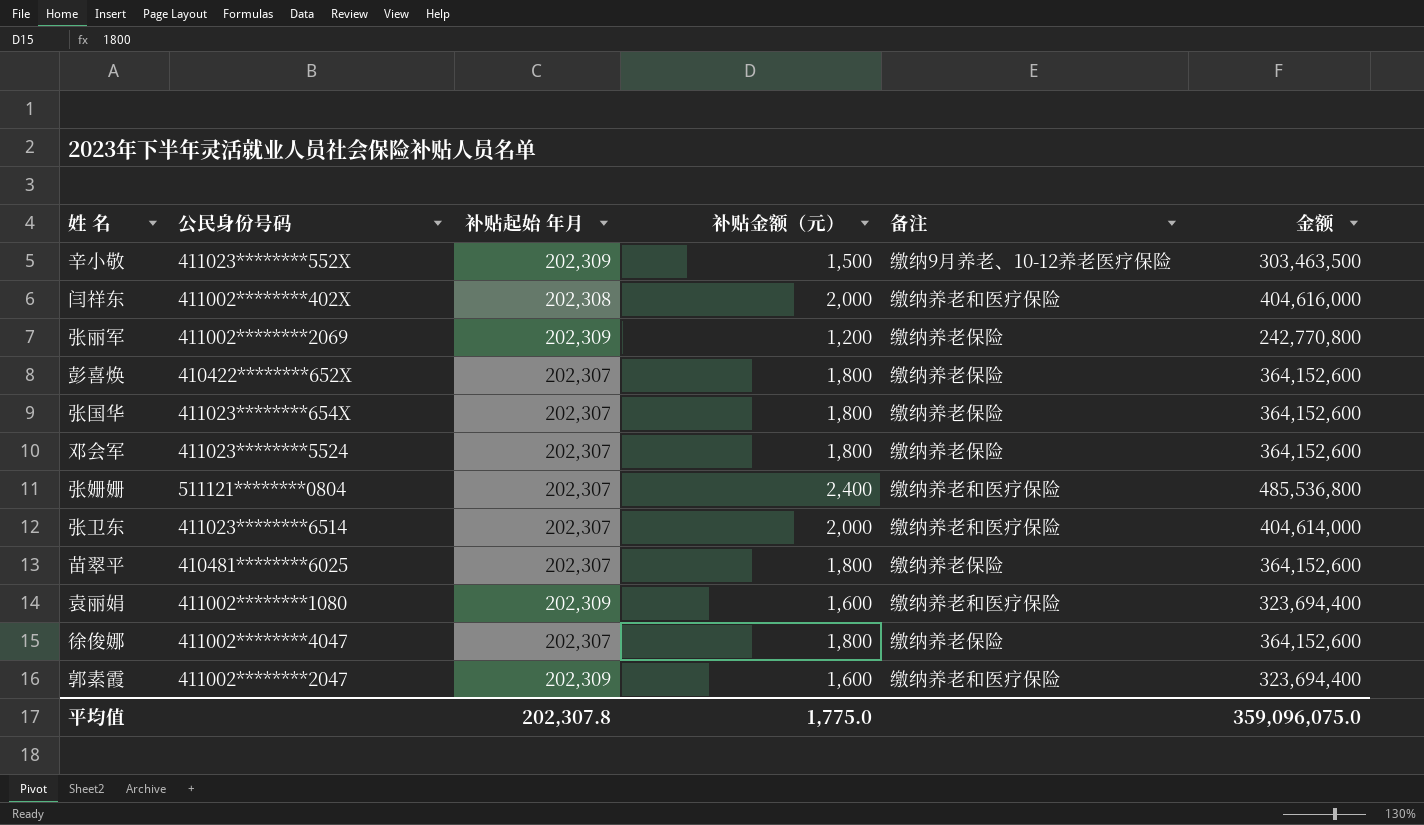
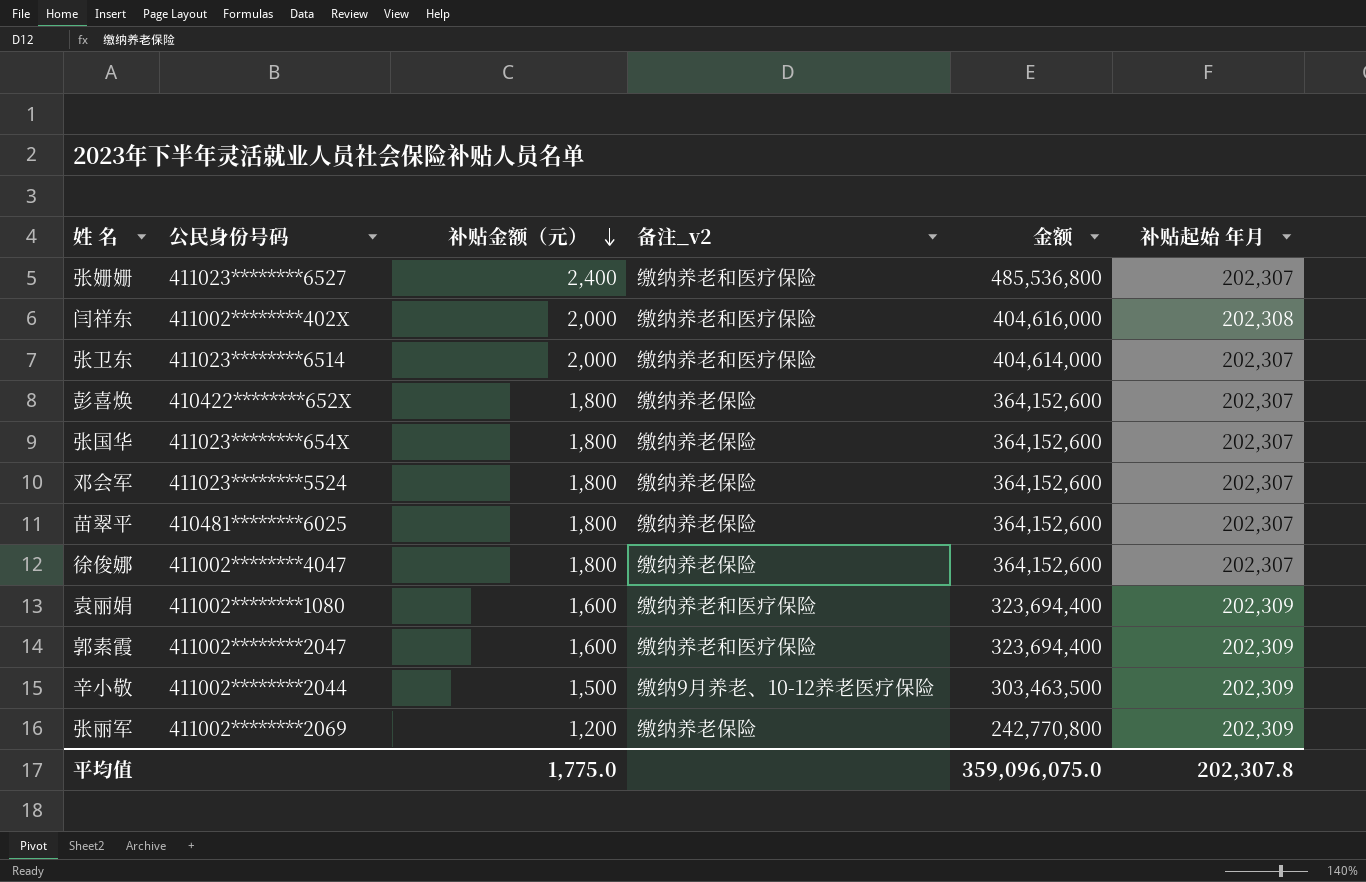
row order: none -> 补贴金额（元） descending
column name: 备注 -> 备注_v2
column 补贴起始 年月 | position: 3 -> 6
张姗姗 | 公民身份号码: 511121********0804 -> 411023********6527
辛小敬 | 公民身份号码: 411023********552X -> 411002********2044

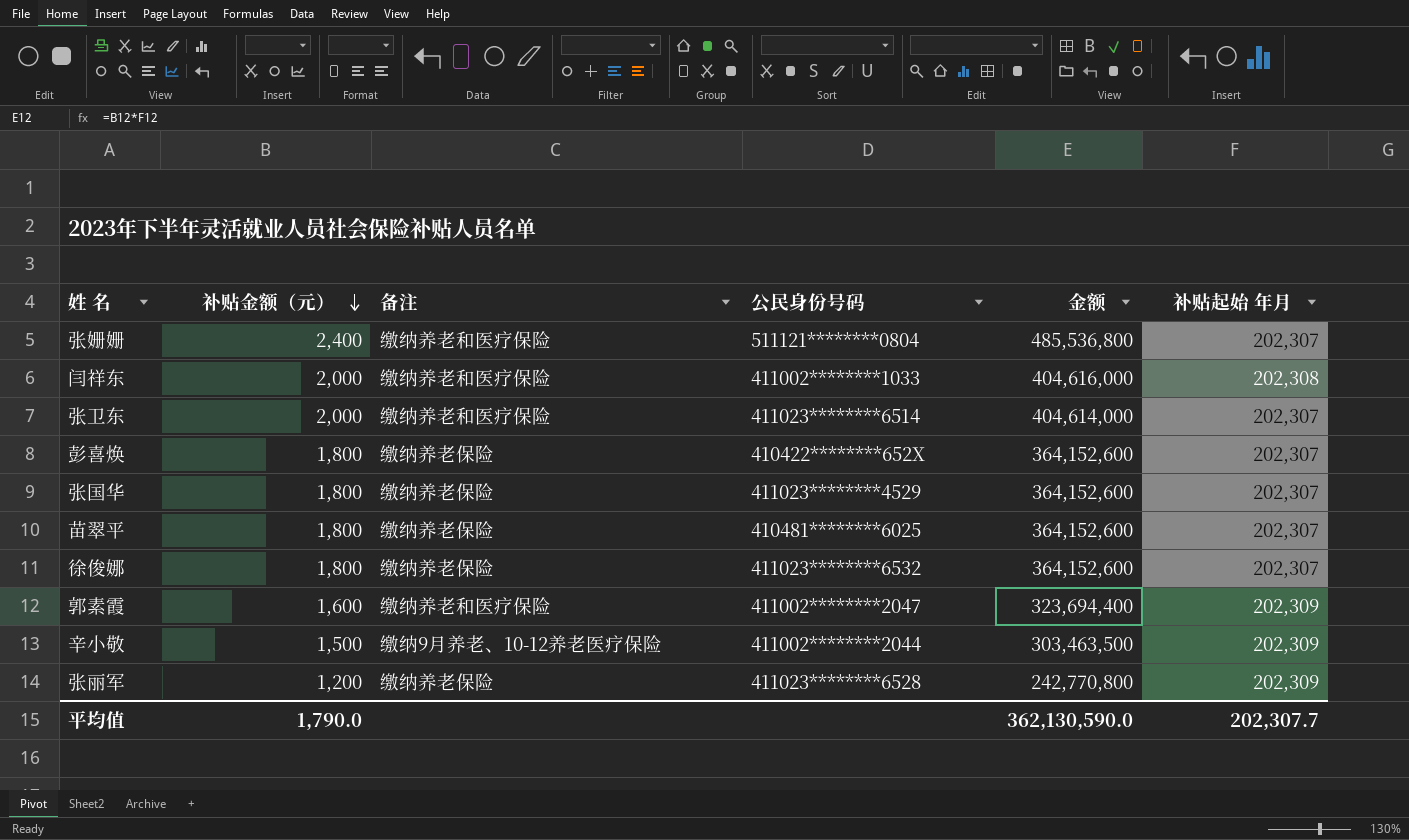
column name: 备注_v2 -> 备注
column 公民身份号码 | position: 2 -> 4
row 邓会军: 411023********5524 | 1,800 | 缴纳养老保险 | 364,152,600 | 202,307 -> none
row 袁丽娟: 411002********1080 | 1,600 | 缴纳养老和医疗保险 | 323,694,400 | 202,309 -> none
张姗姗 | 公民身份号码: 411023********6527 -> 511121********0804
闫祥东 | 公民身份号码: 411002********402X -> 411002********1033
张国华 | 公民身份号码: 411023********654X -> 411023********4529
徐俊娜 | 公民身份号码: 411002********4047 -> 411023********6532
张丽军 | 公民身份号码: 411002********2069 -> 411023********6528
平均值 | 补贴金额（元）: 1,775.0 -> 1,790.0
平均值 | 金额: 359,096,075.0 -> 362,130,590.0
平均值 | 补贴起始 年月: 202,307.8 -> 202,307.7

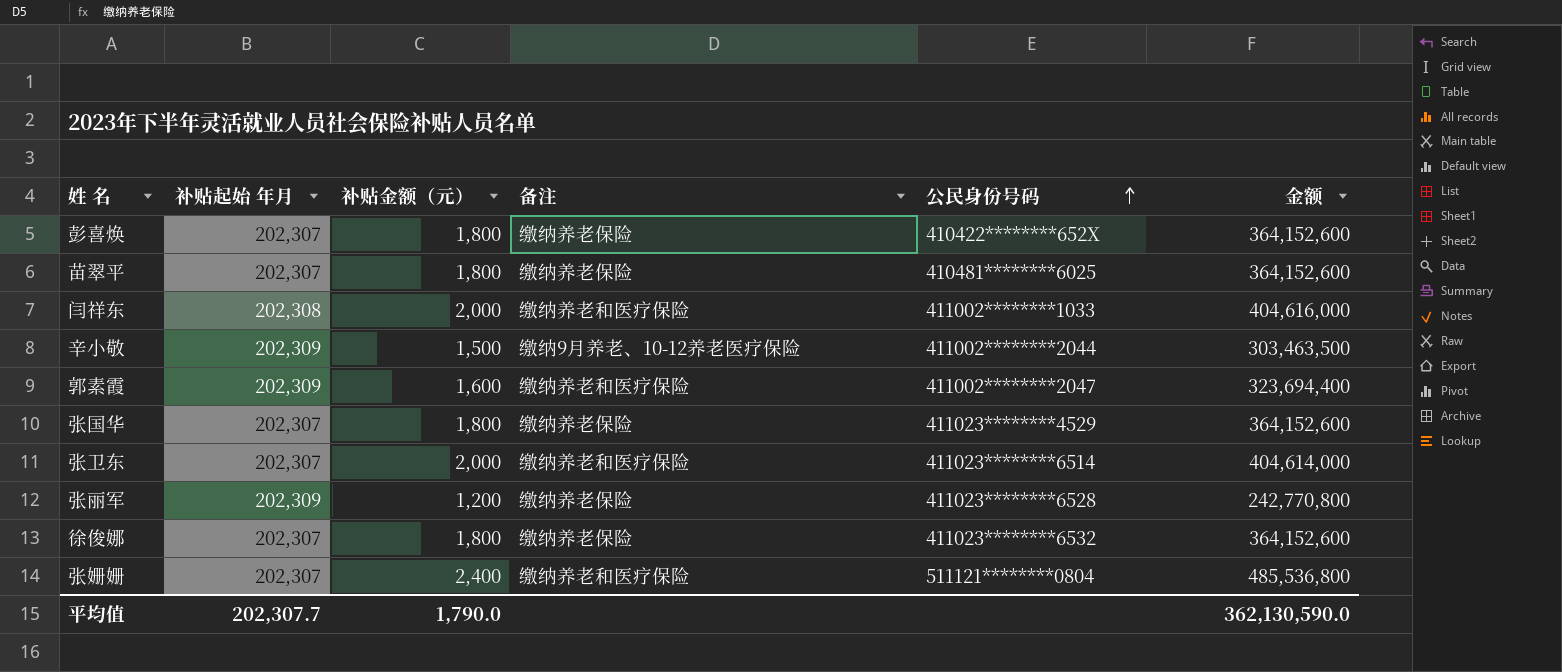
row order: 补贴金额（元） descending -> 公民身份号码 ascending
column 补贴起始 年月 | position: 6 -> 2

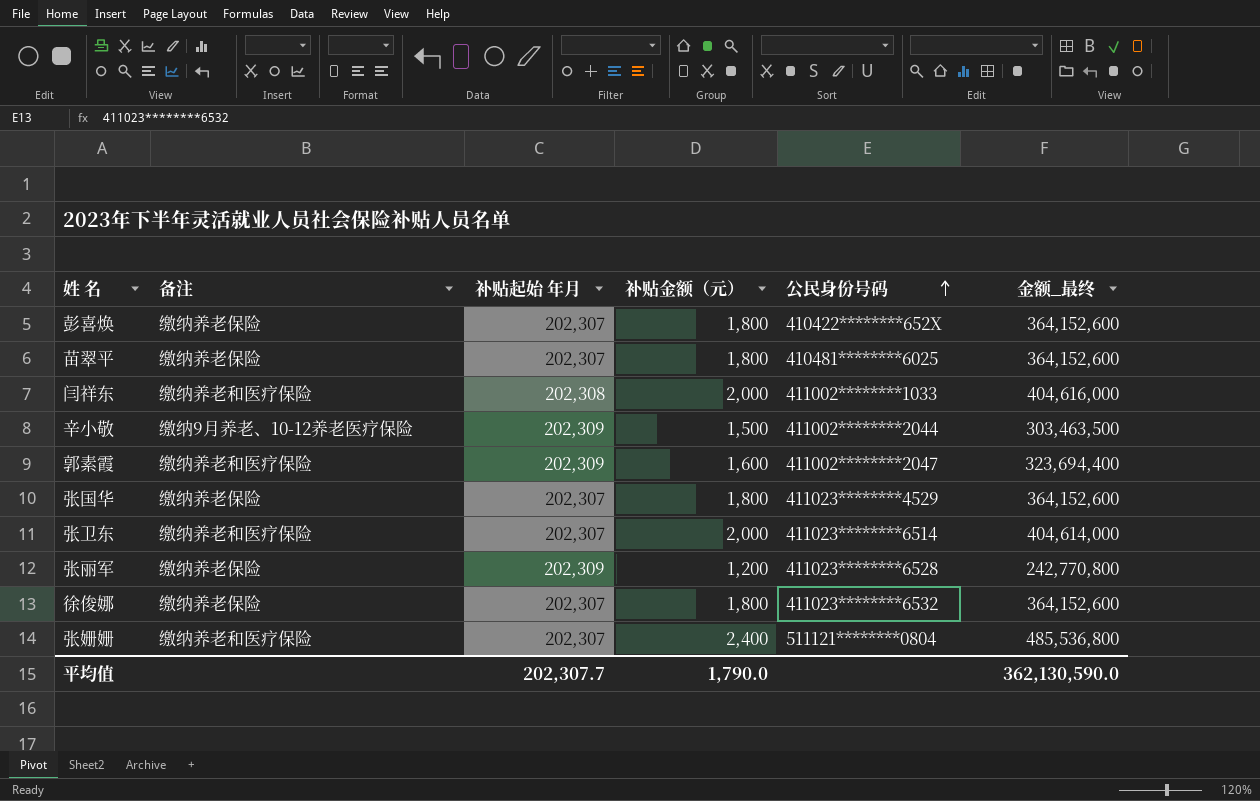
column 备注 | position: 4 -> 2
column name: 金额 -> 金额_最终

